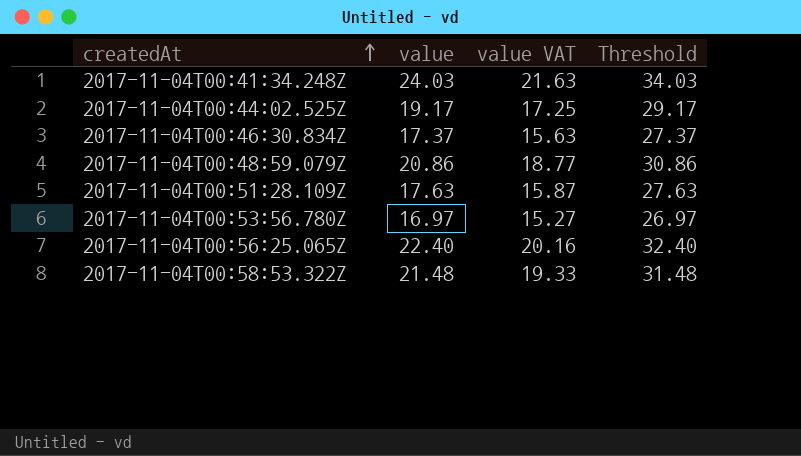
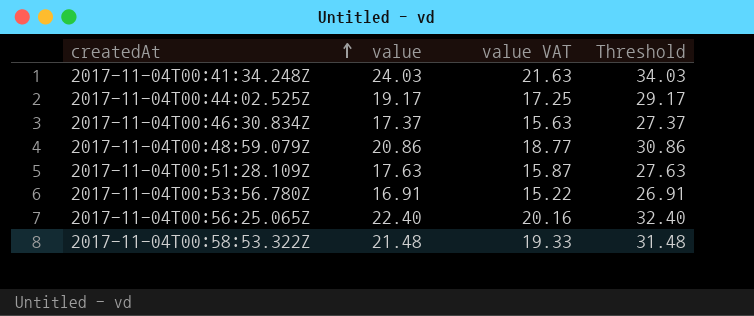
2017-11-04T00:53:56.780Z | value: 16.97 -> 16.91
2017-11-04T00:53:56.780Z | value VAT: 15.27 -> 15.22
2017-11-04T00:53:56.780Z | Threshold: 26.97 -> 26.91

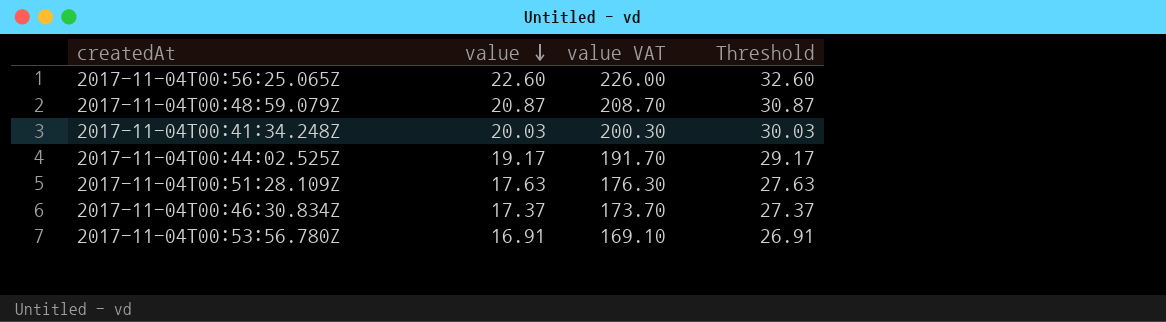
row order: createdAt ascending -> value descending
column value VAT | formula: [value] * 0.9 -> [value] * 10
row 2017-11-04T00:58:53.322Z: 21.48 | 19.33 | 31.48 -> none
2017-11-04T00:56:25.065Z | value: 22.40 -> 22.60
2017-11-04T00:56:25.065Z | Threshold: 32.40 -> 32.60
2017-11-04T00:48:59.079Z | value: 20.86 -> 20.87
2017-11-04T00:48:59.079Z | Threshold: 30.86 -> 30.87
2017-11-04T00:41:34.248Z | value: 24.03 -> 20.03
2017-11-04T00:41:34.248Z | Threshold: 34.03 -> 30.03

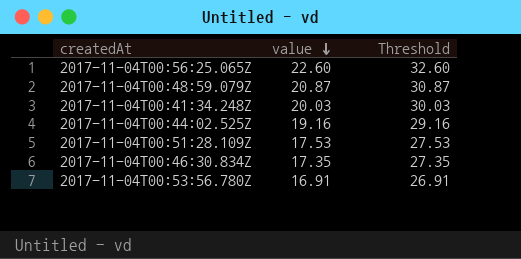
column value VAT | formula: [value] * 10 -> none
2017-11-04T00:44:02.525Z | value: 19.17 -> 19.16
2017-11-04T00:44:02.525Z | Threshold: 29.17 -> 29.16
2017-11-04T00:51:28.109Z | value: 17.63 -> 17.53
2017-11-04T00:51:28.109Z | Threshold: 27.63 -> 27.53
2017-11-04T00:46:30.834Z | value: 17.37 -> 17.35
2017-11-04T00:46:30.834Z | Threshold: 27.37 -> 27.35

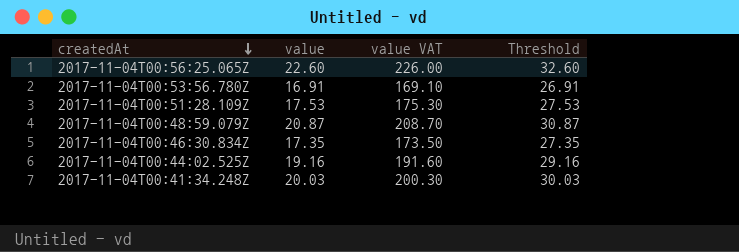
row order: value descending -> createdAt descending
column value VAT | formula: none -> [value] * 10

